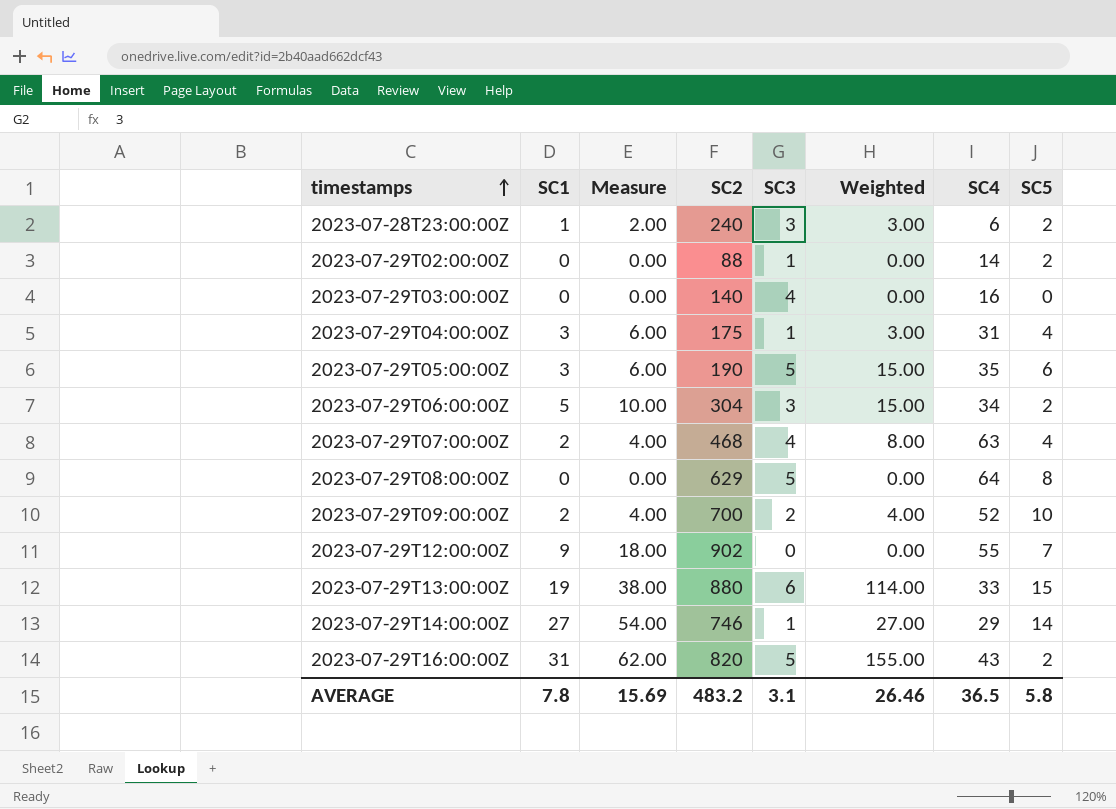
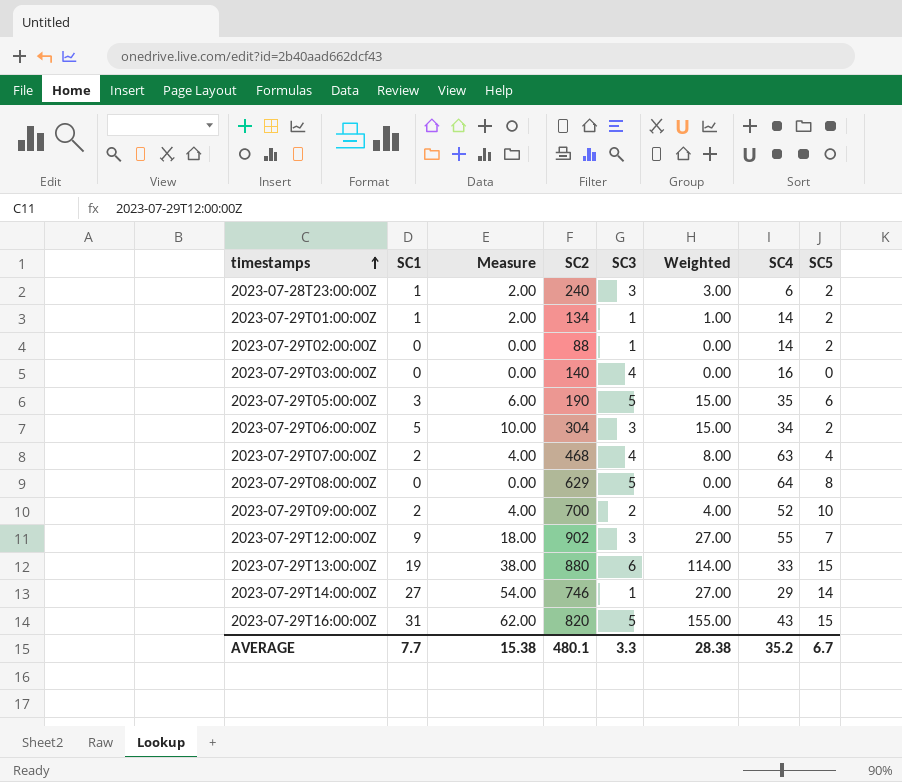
row 2023-07-29T04:00:00Z: 3 | 6.00 | 175 | 1 | 3.00 | 31 | 4 -> none
row 2023-07-29T01:00:00Z: none -> 1 | 2.00 | 134 | 1 | 1.00 | 14 | 2
2023-07-29T12:00:00Z | SC3: 0 -> 3
2023-07-29T12:00:00Z | Weighted: 0.00 -> 27.00
2023-07-29T16:00:00Z | SC5: 2 -> 15
AVERAGE | SC1: 7.8 -> 7.7
AVERAGE | Measure: 15.69 -> 15.38
AVERAGE | SC2: 483.2 -> 480.1
AVERAGE | SC3: 3.1 -> 3.3
AVERAGE | Weighted: 26.46 -> 28.38
AVERAGE | SC4: 36.5 -> 35.2
AVERAGE | SC5: 5.8 -> 6.7

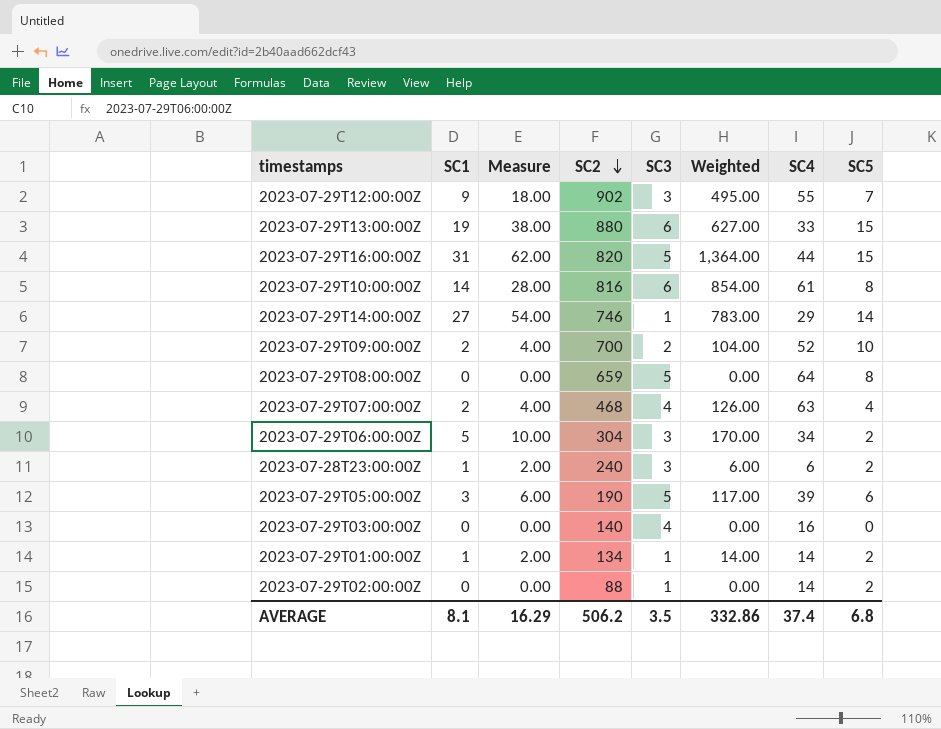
row order: timestamps ascending -> SC2 descending
column Weighted | formula: [SC1] * [SC3] -> [SC1] * [SC4]
2023-07-29T16:00:00Z | SC4: 43 -> 44
row 2023-07-29T10:00:00Z: none -> 14 | 28.00 | 816 | 6 | 854.00 | 61 | 8
2023-07-29T08:00:00Z | SC2: 629 -> 659
2023-07-29T05:00:00Z | SC4: 35 -> 39
AVERAGE | SC1: 7.7 -> 8.1
AVERAGE | Measure: 15.38 -> 16.29
AVERAGE | SC2: 480.1 -> 506.2
AVERAGE | SC3: 3.3 -> 3.5
AVERAGE | Weighted: 28.38 -> 332.86
AVERAGE | SC4: 35.2 -> 37.4
AVERAGE | SC5: 6.7 -> 6.8

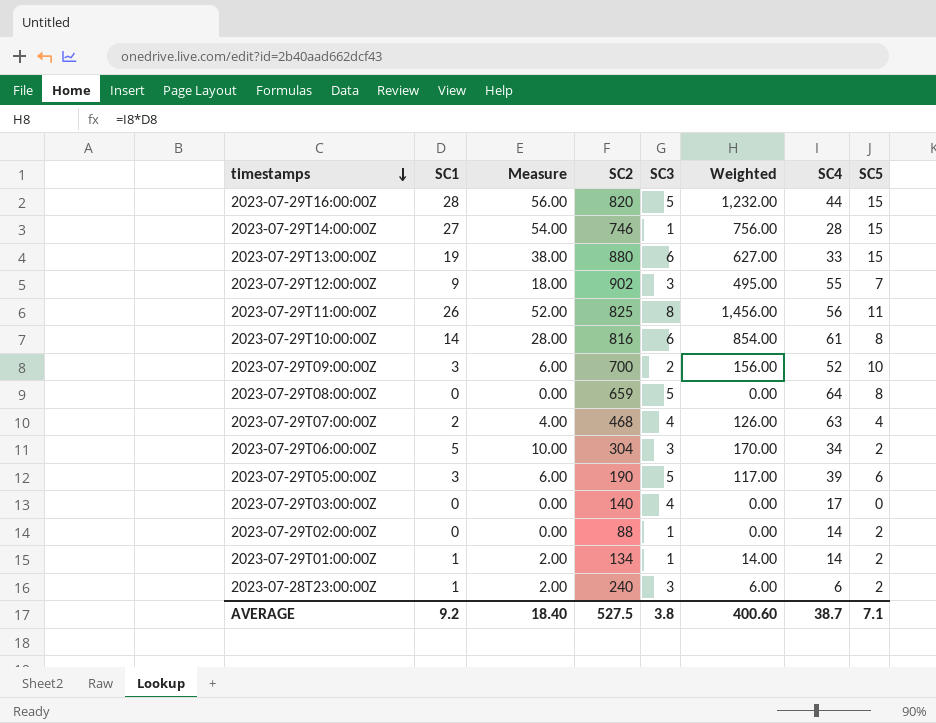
row order: SC2 descending -> timestamps descending
2023-07-29T16:00:00Z | SC1: 31 -> 28
2023-07-29T16:00:00Z | Measure: 62.00 -> 56.00
2023-07-29T16:00:00Z | Weighted: 1,364.00 -> 1,232.00
2023-07-29T14:00:00Z | Weighted: 783.00 -> 756.00
2023-07-29T14:00:00Z | SC4: 29 -> 28
2023-07-29T14:00:00Z | SC5: 14 -> 15
row 2023-07-29T11:00:00Z: none -> 26 | 52.00 | 825 | 8 | 1,456.00 | 56 | 11
2023-07-29T09:00:00Z | SC1: 2 -> 3
2023-07-29T09:00:00Z | Measure: 4.00 -> 6.00
2023-07-29T09:00:00Z | Weighted: 104.00 -> 156.00
2023-07-29T03:00:00Z | SC4: 16 -> 17
AVERAGE | SC1: 8.1 -> 9.2
AVERAGE | Measure: 16.29 -> 18.40
AVERAGE | SC2: 506.2 -> 527.5
AVERAGE | SC3: 3.5 -> 3.8
AVERAGE | Weighted: 332.86 -> 400.60
AVERAGE | SC4: 37.4 -> 38.7
AVERAGE | SC5: 6.8 -> 7.1

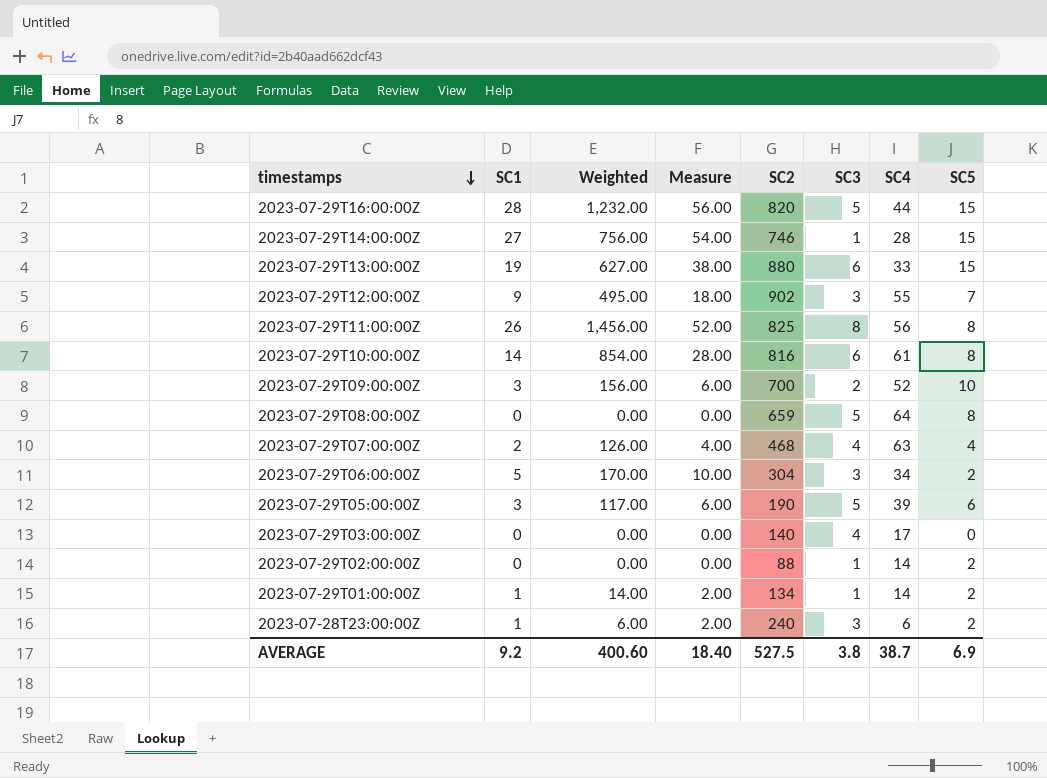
column Weighted | position: 6 -> 3
2023-07-29T11:00:00Z | SC5: 11 -> 8
AVERAGE | SC5: 7.1 -> 6.9

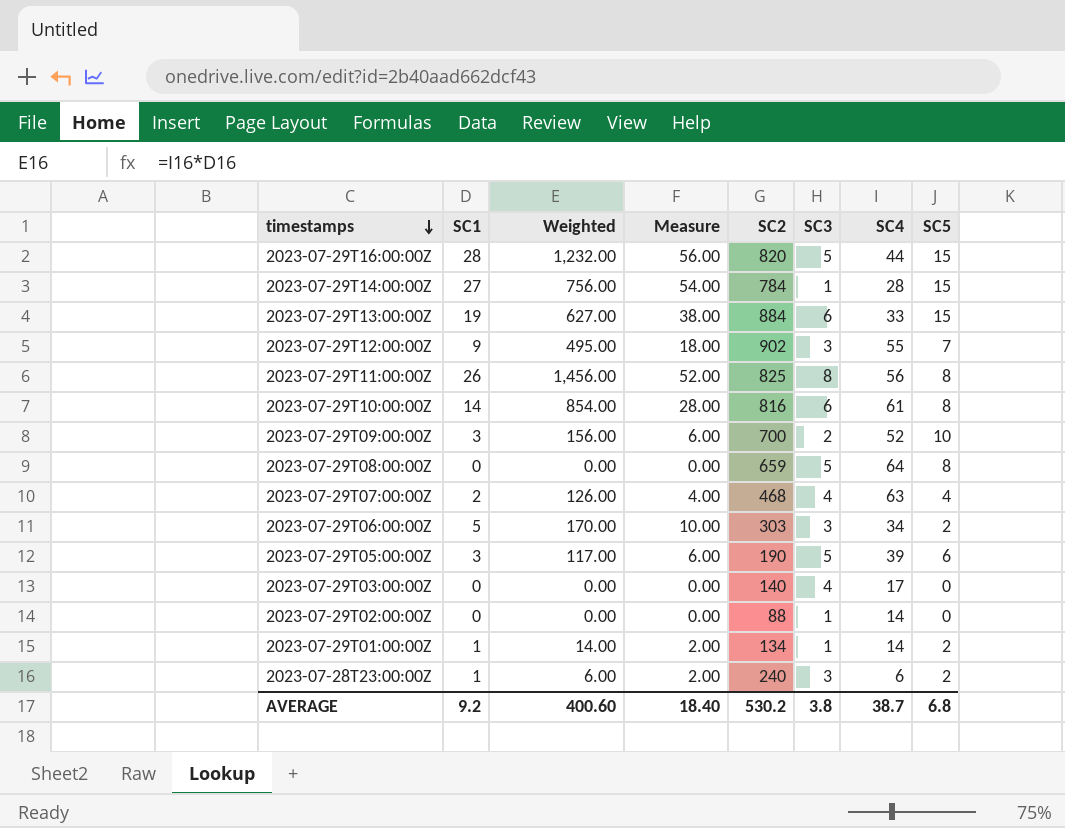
2023-07-29T14:00:00Z | SC2: 746 -> 784
2023-07-29T13:00:00Z | SC2: 880 -> 884
2023-07-29T06:00:00Z | SC2: 304 -> 303
2023-07-29T02:00:00Z | SC5: 2 -> 0
AVERAGE | SC2: 527.5 -> 530.2
AVERAGE | SC5: 6.9 -> 6.8

